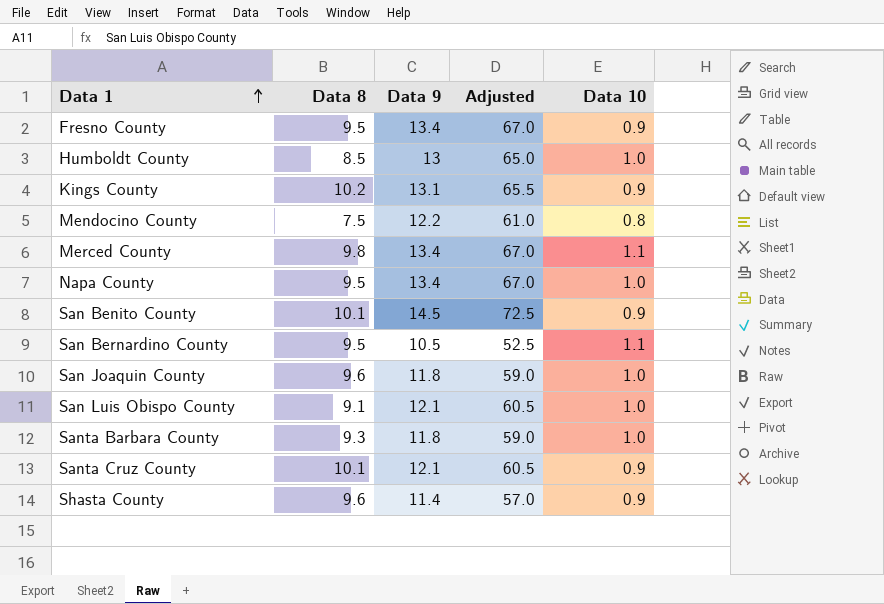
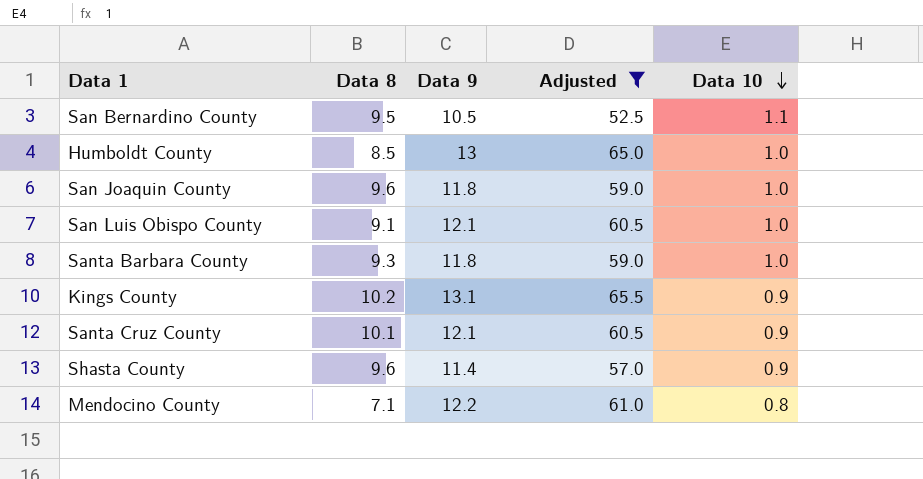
filter: none -> Adjusted <= 65.5
row order: Data 1 ascending -> Data 10 descending
Mendocino County | Data 8: 7.5 -> 7.1

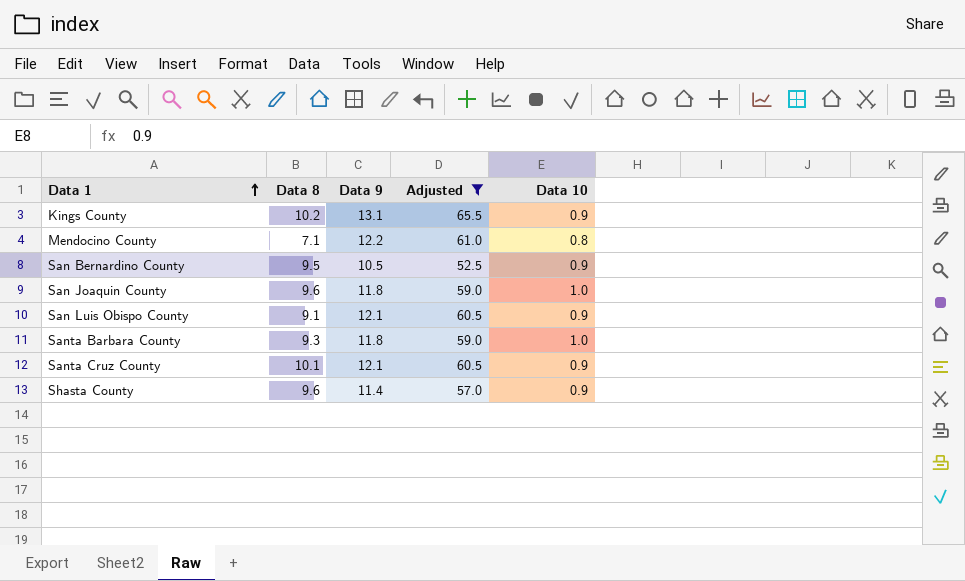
row order: Data 10 descending -> Data 1 ascending
row Humboldt County: 8.5 | 13 | 65.0 | 1.0 -> none
San Bernardino County | Data 10: 1.1 -> 0.9
San Luis Obispo County | Data 10: 1.0 -> 0.9

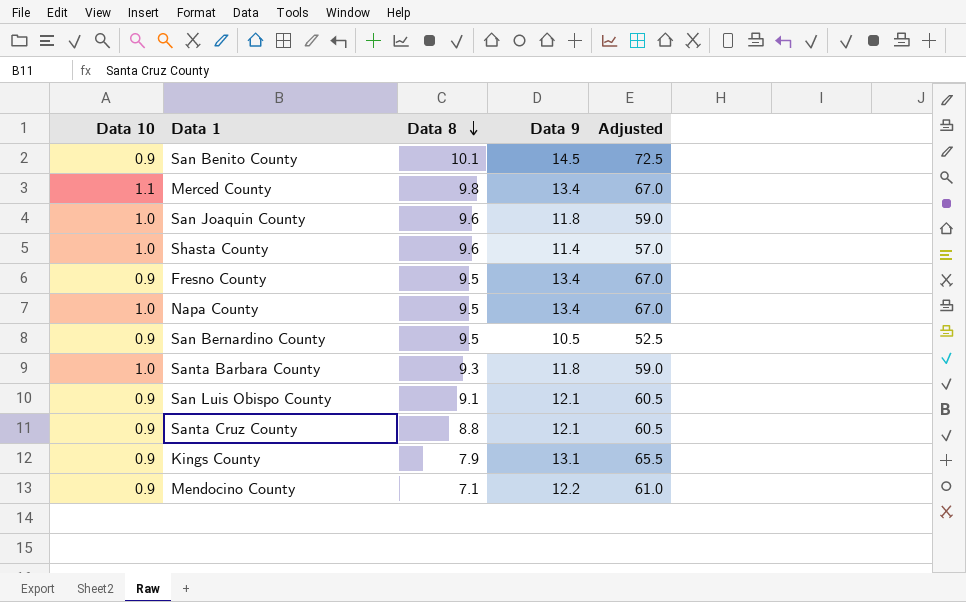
filter: Adjusted <= 65.5 -> none
row order: Data 1 ascending -> Data 8 descending
column Data 10 | position: 5 -> 1
Shasta County | Data 10: 0.9 -> 1.0
Santa Cruz County | Data 8: 10.1 -> 8.8
Kings County | Data 8: 10.2 -> 7.9
Mendocino County | Data 10: 0.8 -> 0.9

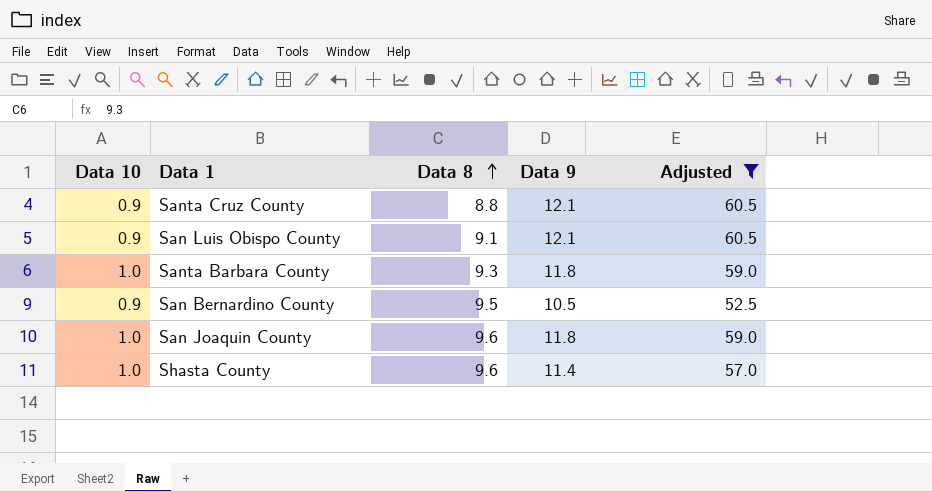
filter: none -> Adjusted <= 60.5
row order: Data 8 descending -> Data 8 ascending

